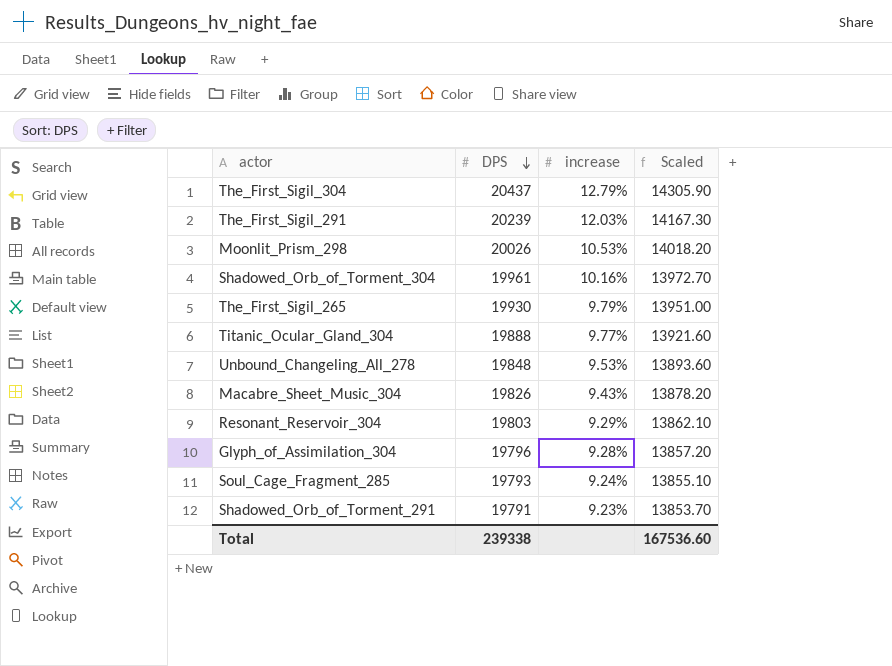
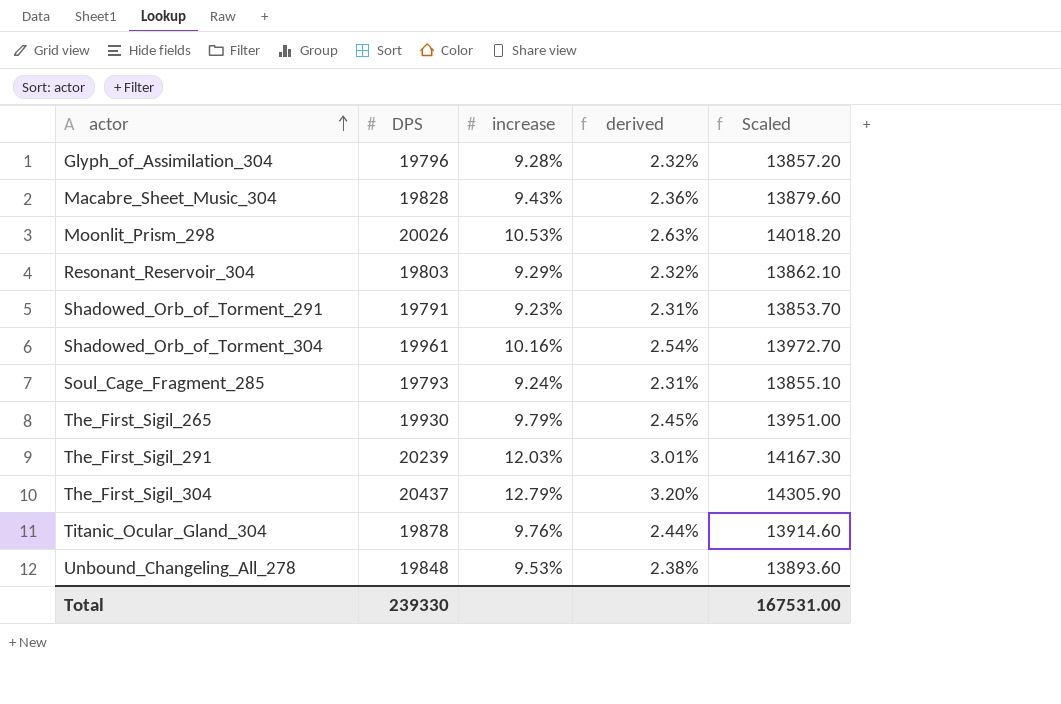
row order: DPS descending -> actor ascending
column derived | formula: none -> [increase] * 0.25
Macabre_Sheet_Music_304 | DPS: 19826 -> 19828
Macabre_Sheet_Music_304 | Scaled: 13878.20 -> 13879.60
Titanic_Ocular_Gland_304 | DPS: 19888 -> 19878
Titanic_Ocular_Gland_304 | increase: 9.77% -> 9.76%
Titanic_Ocular_Gland_304 | Scaled: 13921.60 -> 13914.60
Total | DPS: 239338 -> 239330
Total | Scaled: 167536.60 -> 167531.00

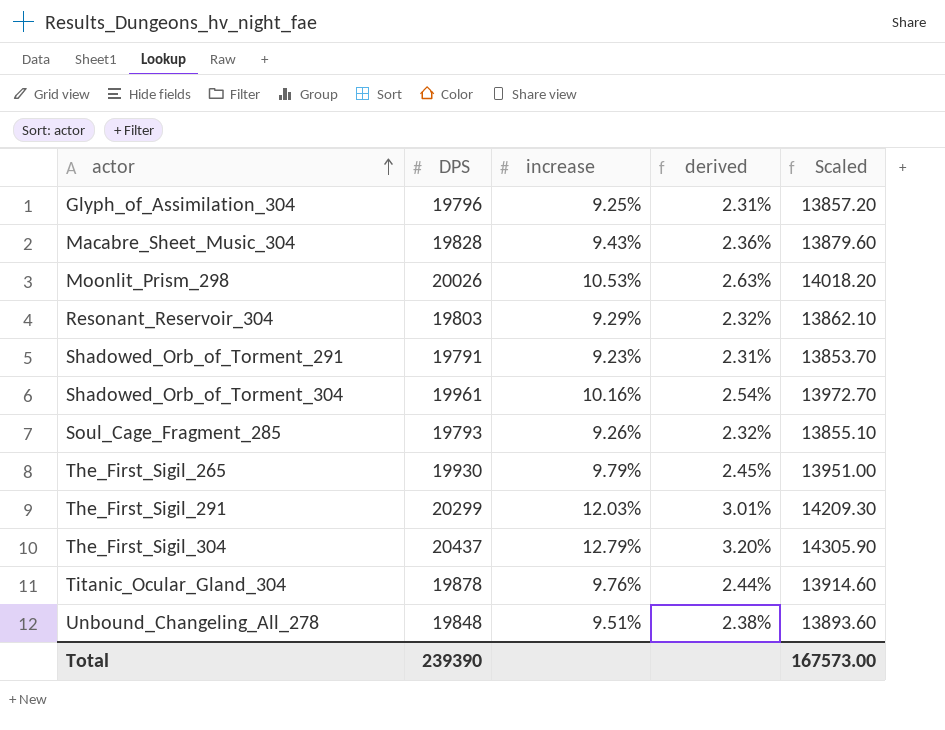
Glyph_of_Assimilation_304 | increase: 9.28% -> 9.25%
Glyph_of_Assimilation_304 | derived: 2.32% -> 2.31%
Soul_Cage_Fragment_285 | increase: 9.24% -> 9.26%
Soul_Cage_Fragment_285 | derived: 2.31% -> 2.32%
The_First_Sigil_291 | DPS: 20239 -> 20299
The_First_Sigil_291 | Scaled: 14167.30 -> 14209.30
Unbound_Changeling_All_278 | increase: 9.53% -> 9.51%
Total | DPS: 239330 -> 239390
Total | Scaled: 167531.00 -> 167573.00

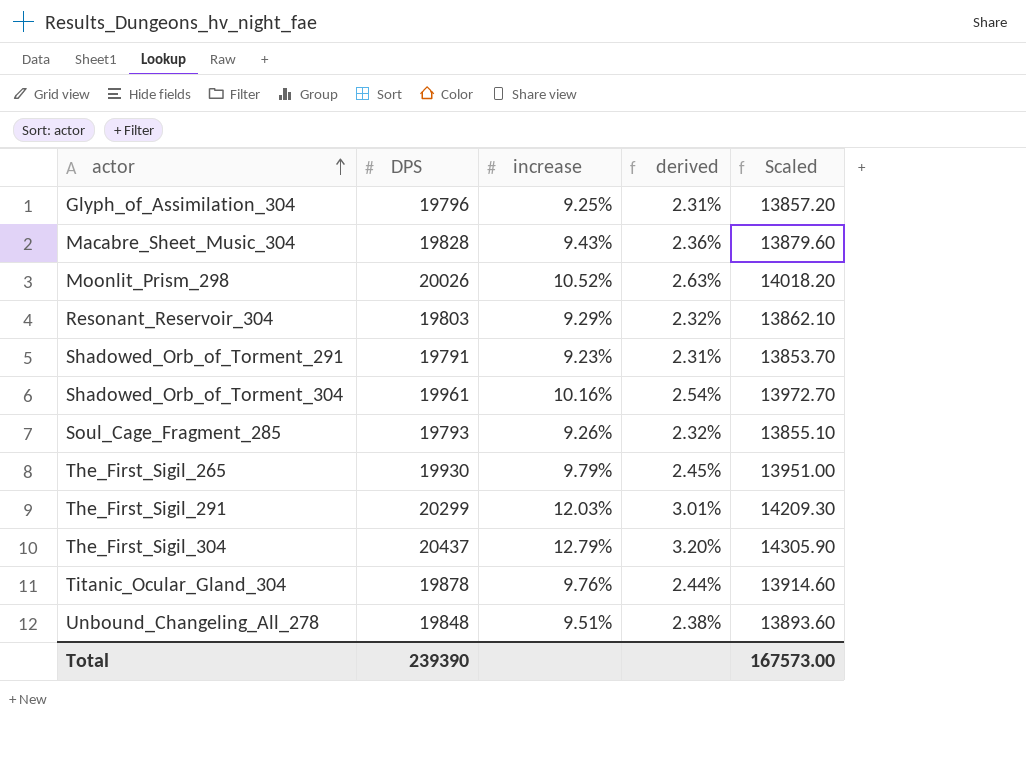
Moonlit_Prism_298 | increase: 10.53% -> 10.52%

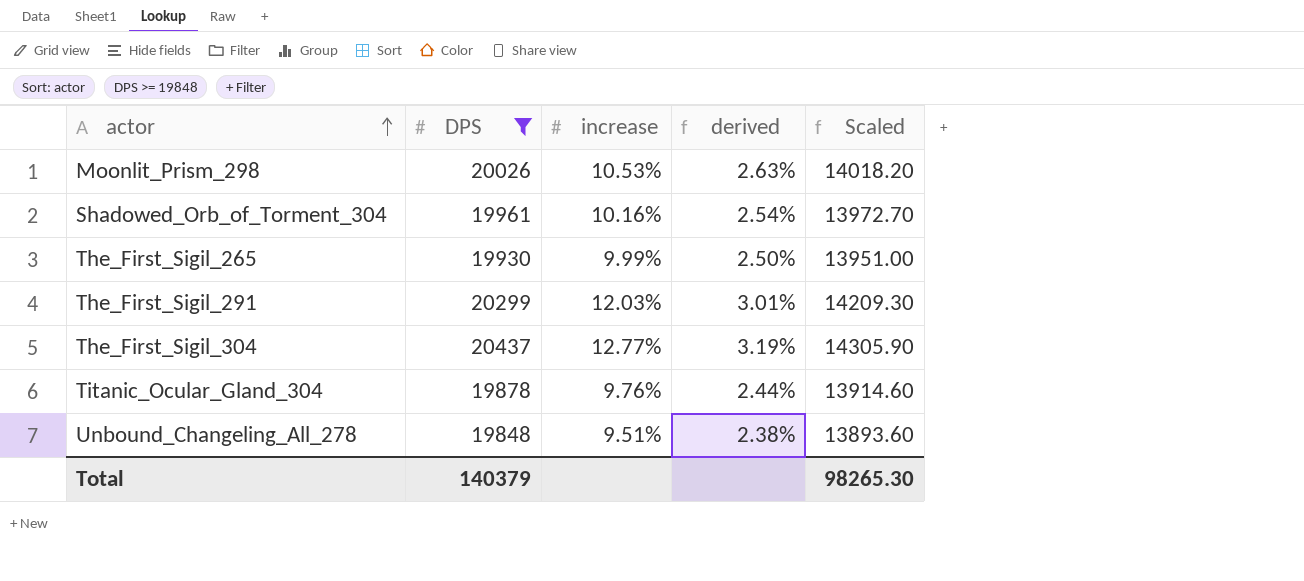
filter: none -> DPS >= 19848
Moonlit_Prism_298 | increase: 10.52% -> 10.53%
The_First_Sigil_265 | increase: 9.79% -> 9.99%
The_First_Sigil_265 | derived: 2.45% -> 2.50%
The_First_Sigil_304 | increase: 12.79% -> 12.77%
The_First_Sigil_304 | derived: 3.20% -> 3.19%
Total | DPS: 239390 -> 140379
Total | Scaled: 167573.00 -> 98265.30

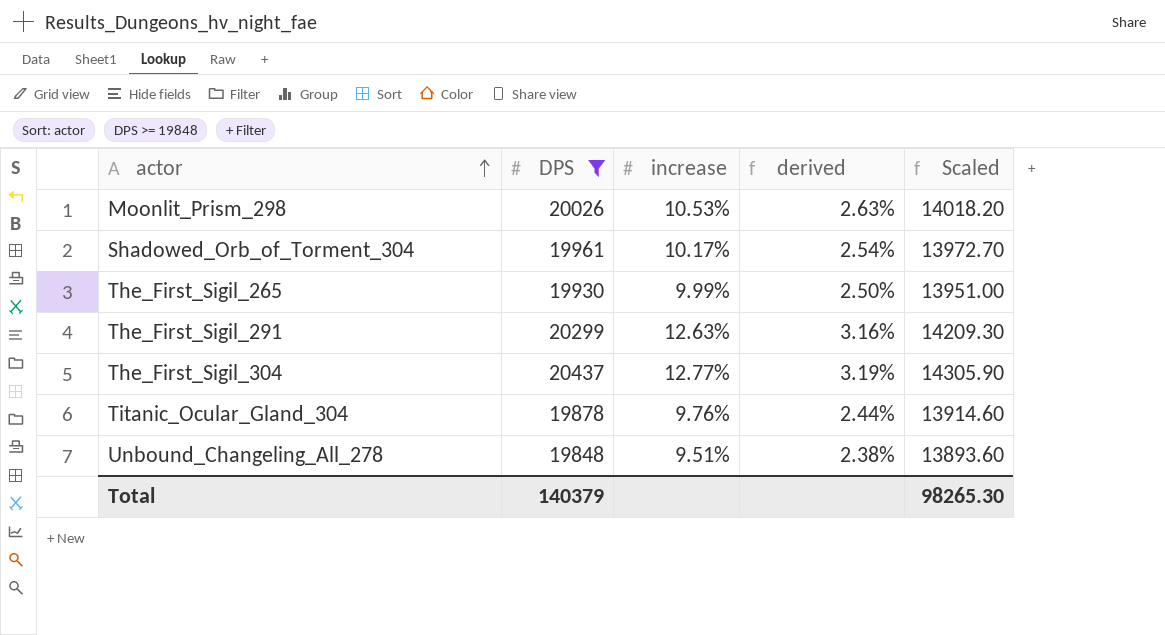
Shadowed_Orb_of_Torment_304 | increase: 10.16% -> 10.17%
The_First_Sigil_291 | increase: 12.03% -> 12.63%
The_First_Sigil_291 | derived: 3.01% -> 3.16%

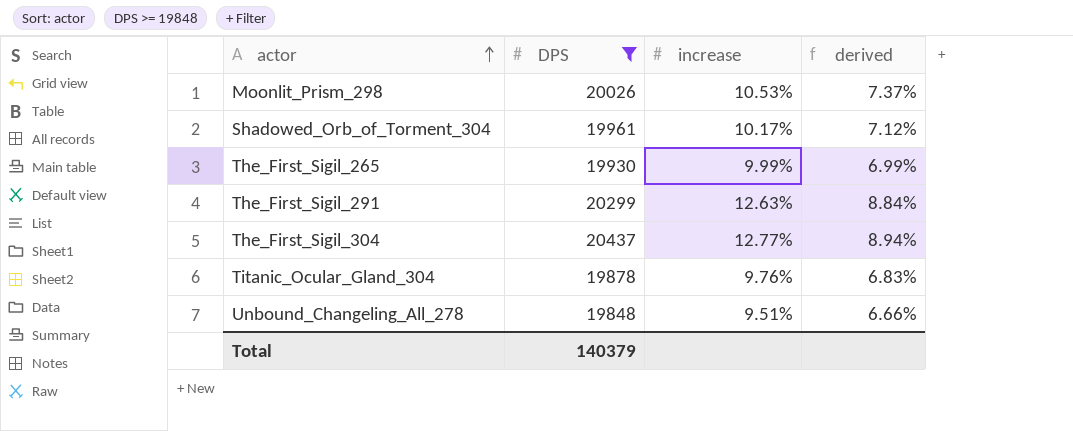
column Scaled | formula: [DPS] * 0.7 -> none
column derived | formula: [increase] * 0.25 -> [increase] * 0.7

